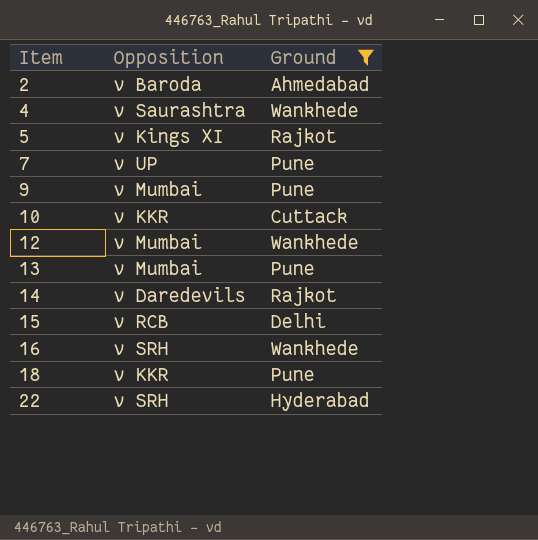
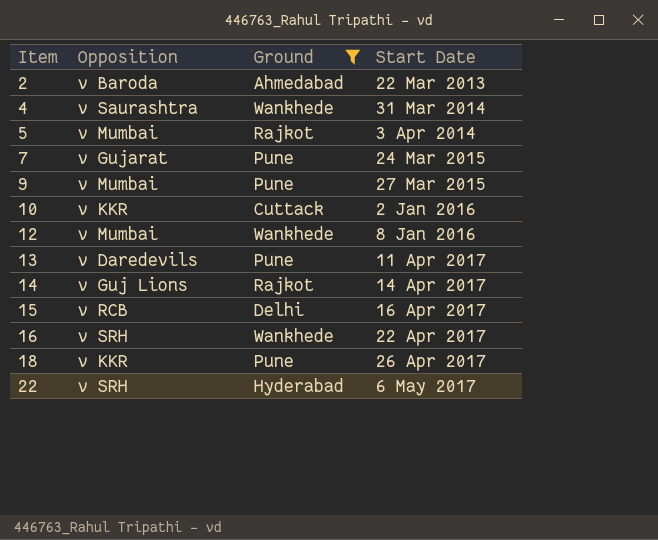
column Start Date | position: none -> 4
5 | Opposition: v Kings XI -> v Mumbai
7 | Opposition: v UP -> v Gujarat
13 | Opposition: v Mumbai -> v Daredevils
14 | Opposition: v Daredevils -> v Guj Lions

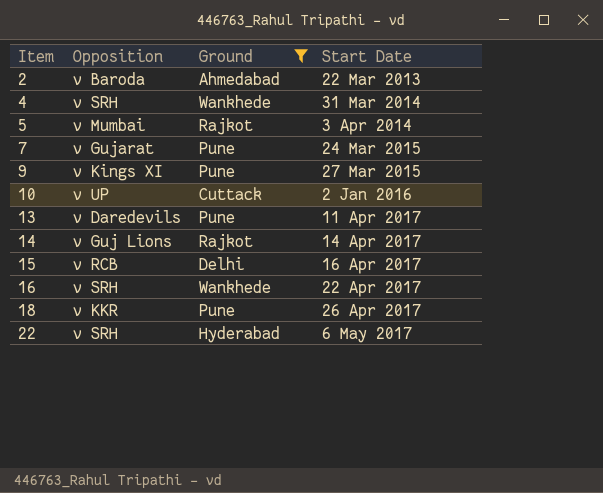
row 12: v Mumbai | Wankhede | 8 Jan 2016 -> none
4 | Opposition: v Saurashtra -> v SRH
9 | Opposition: v Mumbai -> v Kings XI
10 | Opposition: v KKR -> v UP

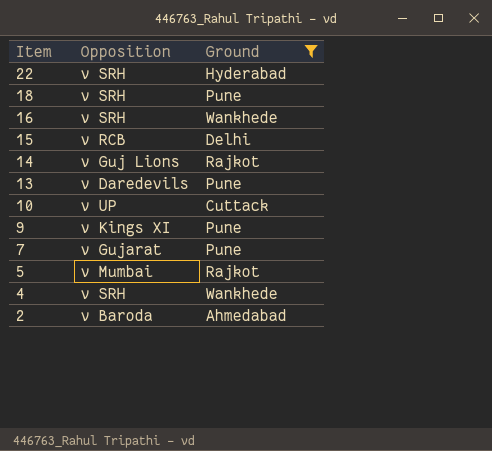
row order: Item ascending -> Item descending
column Start Date | position: 4 -> none
18 | Opposition: v KKR -> v SRH

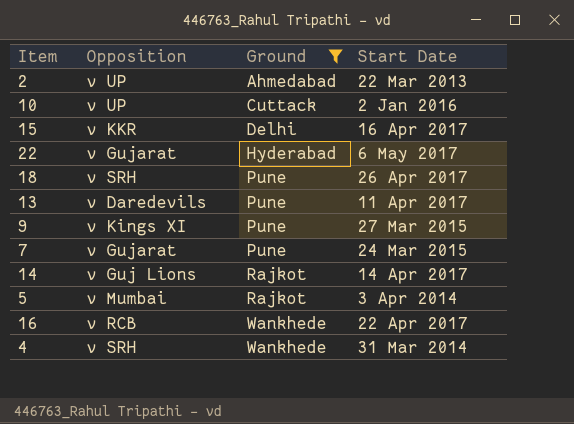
row order: Item descending -> Ground ascending
column Start Date | position: none -> 4
2 | Opposition: v Baroda -> v UP
15 | Opposition: v RCB -> v KKR
22 | Opposition: v SRH -> v Gujarat
16 | Opposition: v SRH -> v RCB

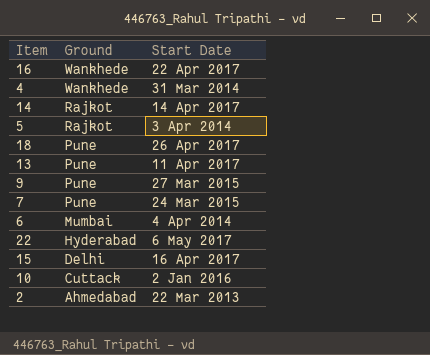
filter: Ground != Mumbai -> none
row order: Ground ascending -> Ground descending
column Opposition | position: 2 -> none

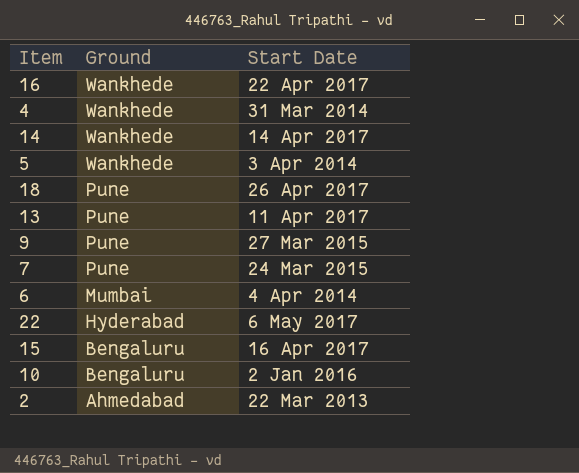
14 | Ground: Rajkot -> Wankhede
5 | Ground: Rajkot -> Wankhede
15 | Ground: Delhi -> Bengaluru
10 | Ground: Cuttack -> Bengaluru

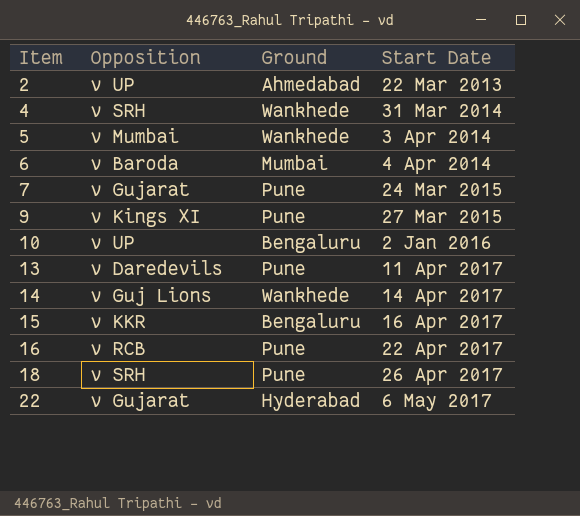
row order: Ground descending -> Item ascending
column Opposition | position: none -> 2
16 | Ground: Wankhede -> Pune

